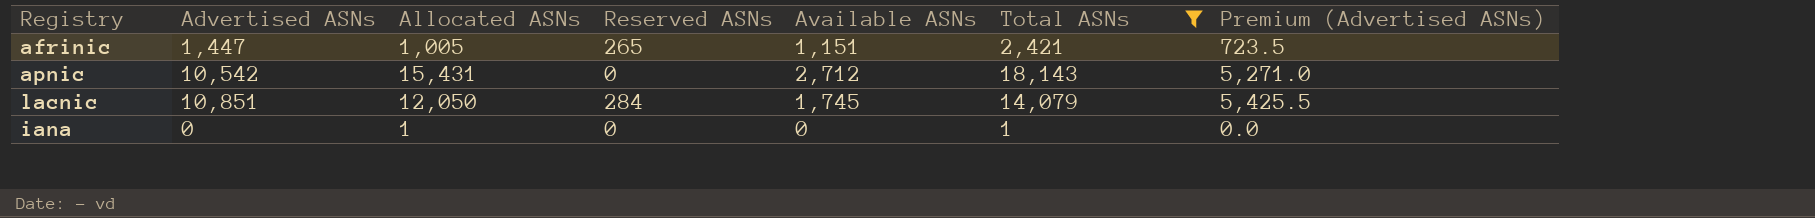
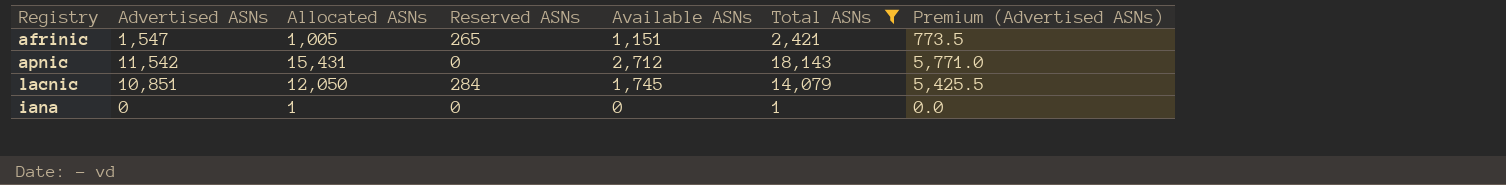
afrinic | Advertised ASNs: 1,447 -> 1,547
afrinic | Premium (Advertised ASNs): 723.5 -> 773.5
apnic | Advertised ASNs: 10,542 -> 11,542
apnic | Premium (Advertised ASNs): 5,271.0 -> 5,771.0

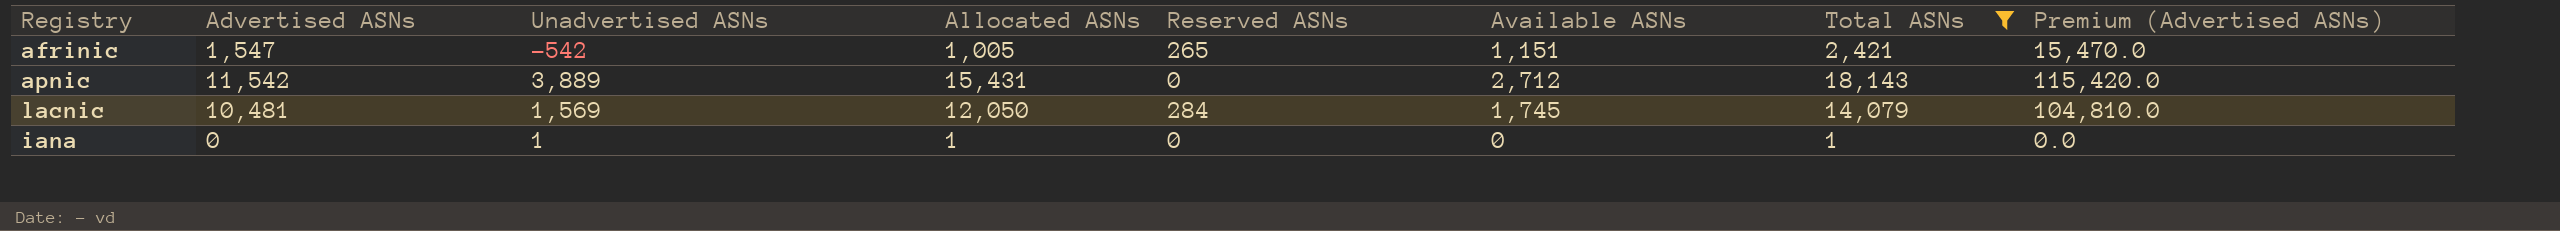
column Unadvertised ASNs | formula: none -> [Allocated ASNs] - [Advertised ASNs]
column Premium (Advertised ASNs) | formula: [Advertised ASNs] * 0.5 -> [Advertised ASNs] * 10
lacnic | Advertised ASNs: 10,851 -> 10,481

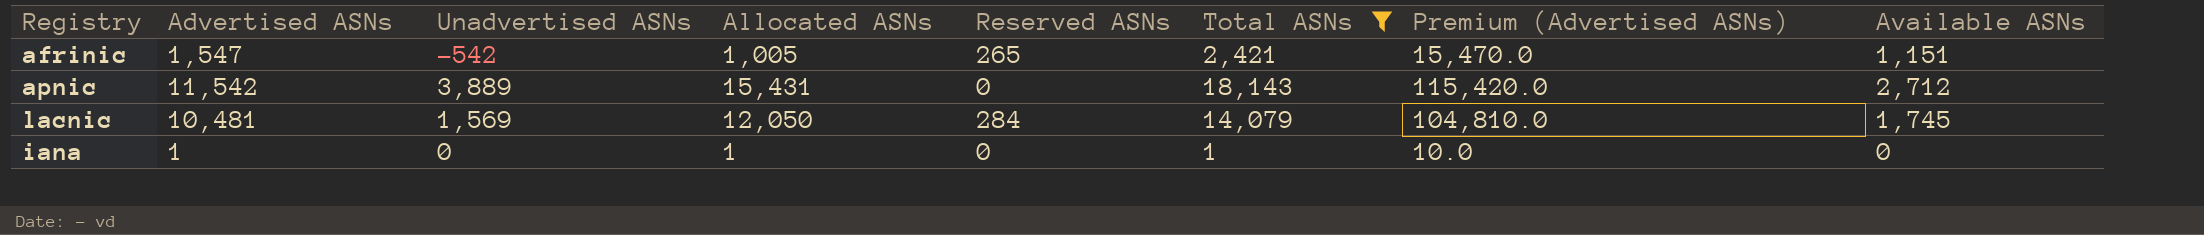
column Available ASNs | position: 6 -> 8
iana | Advertised ASNs: 0 -> 1
iana | Unadvertised ASNs: 1 -> 0
iana | Premium (Advertised ASNs): 0.0 -> 10.0

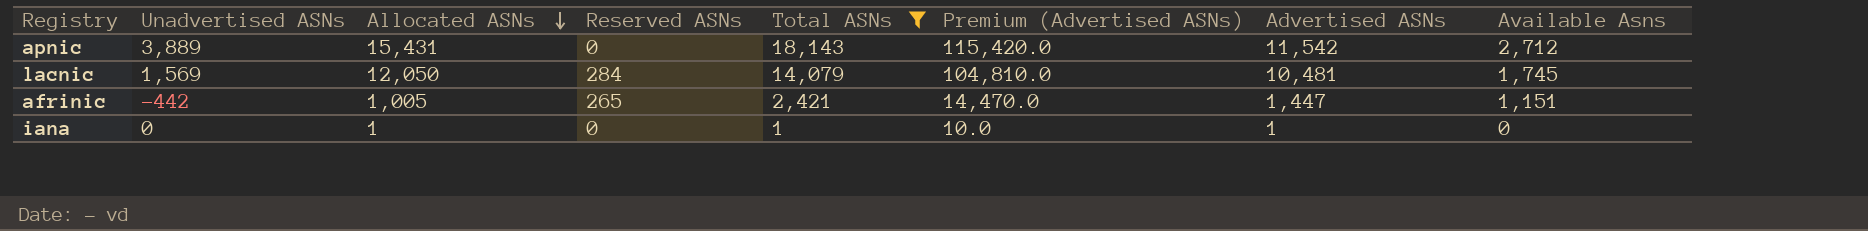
row order: none -> Allocated ASNs descending
column Advertised ASNs | position: 2 -> 7
column name: Available ASNs -> Available Asns
afrinic | Unadvertised ASNs: -542 -> -442
afrinic | Premium (Advertised ASNs): 15,470.0 -> 14,470.0
afrinic | Advertised ASNs: 1,547 -> 1,447

